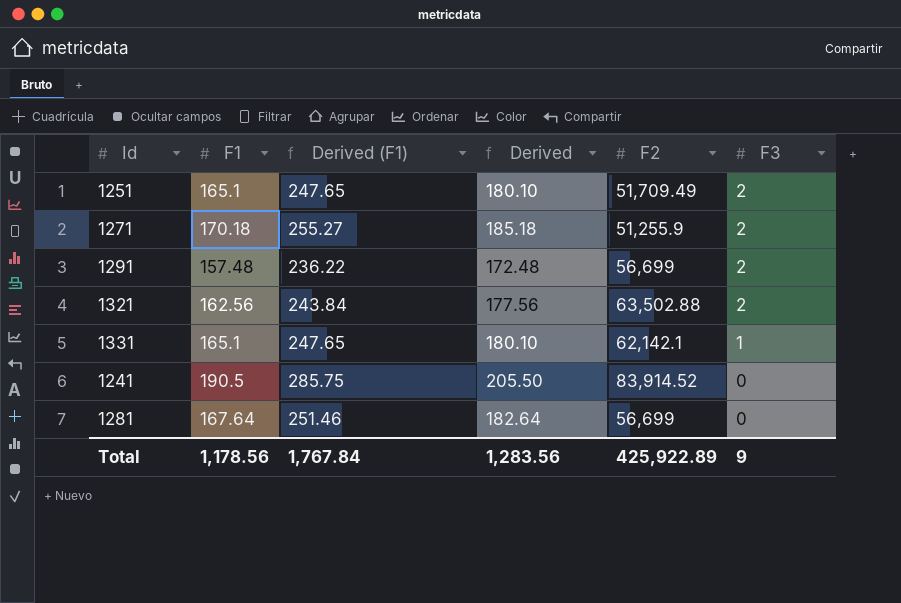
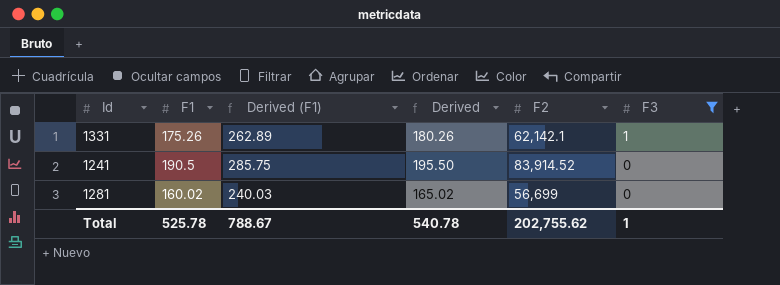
filter: none -> F3 != 2
column Derived | formula: [F1] + 15 -> [F1] + 5
1331 | F1: 165.1 -> 175.26
1331 | Derived (F1): 247.65 -> 262.89
1281 | F1: 167.64 -> 160.02
1281 | Derived (F1): 251.46 -> 240.03
Total | F1: 1,178.56 -> 525.78
Total | Derived (F1): 1,767.84 -> 788.67
Total | Derived: 1,283.56 -> 540.78
Total | F2: 425,922.89 -> 202,755.62
Total | F3: 9 -> 1

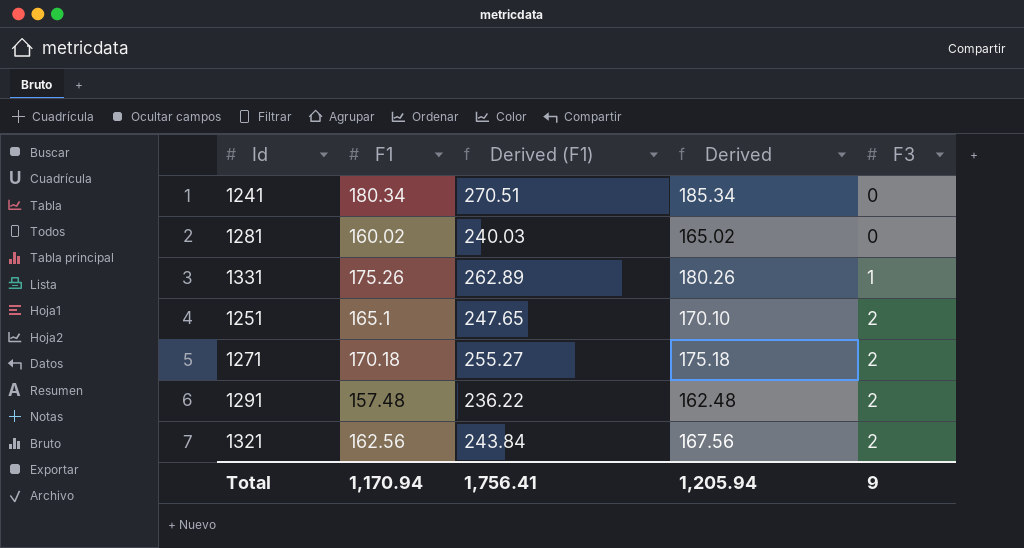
filter: F3 != 2 -> none
row order: F3 descending -> F3 ascending
column F2 | position: 5 -> none
1241 | F1: 190.5 -> 180.34
1241 | Derived (F1): 285.75 -> 270.51
1241 | Derived: 195.50 -> 185.34
Total | F1: 525.78 -> 1,170.94
Total | Derived (F1): 788.67 -> 1,756.41
Total | Derived: 540.78 -> 1,205.94
Total | F3: 1 -> 9

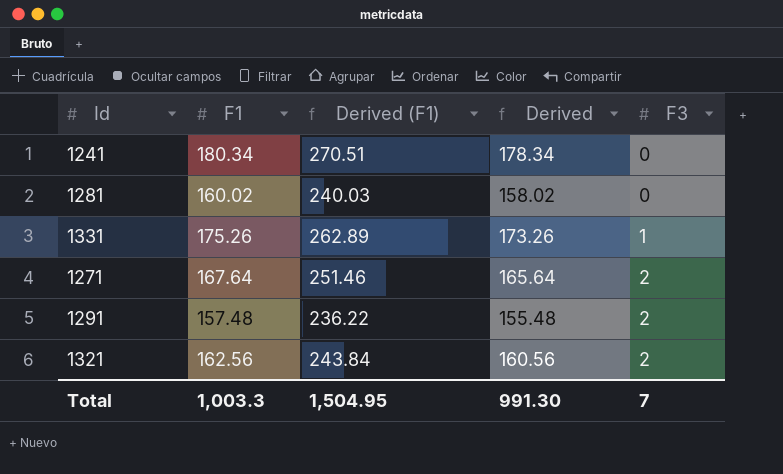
column Derived | formula: [F1] + 5 -> [F1] - 2
row 1251: 165.1 | 247.65 | 170.10 | 2 -> none
1271 | F1: 170.18 -> 167.64
1271 | Derived (F1): 255.27 -> 251.46
Total | F1: 1,170.94 -> 1,003.3
Total | Derived (F1): 1,756.41 -> 1,504.95
Total | Derived: 1,205.94 -> 991.30
Total | F3: 9 -> 7

